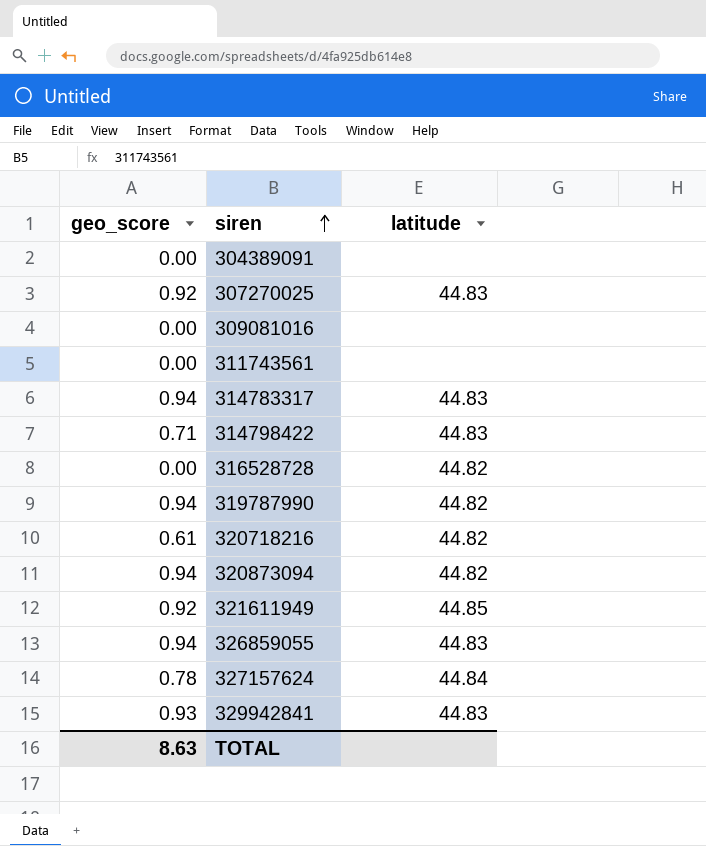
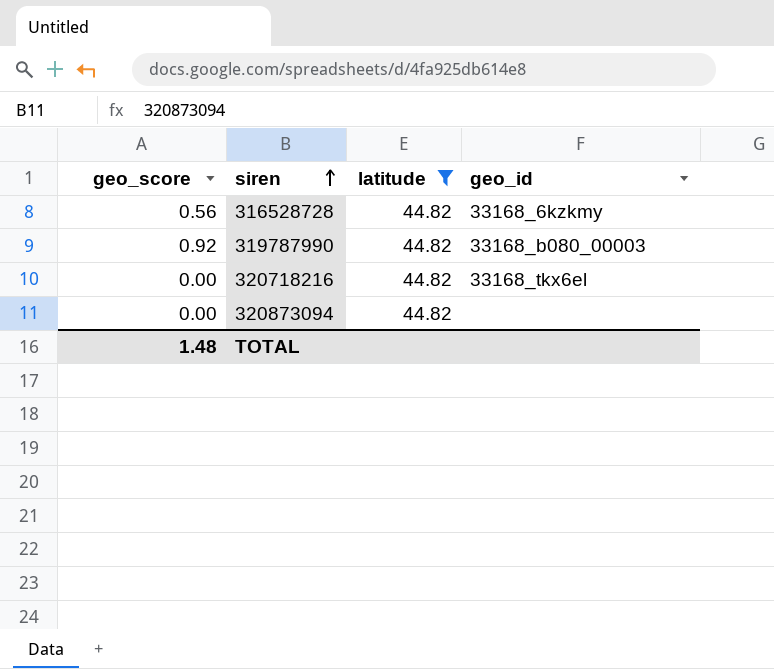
filter: none -> latitude = 44.82
column geo_id | position: none -> 4
316528728 | geo_score: 0.00 -> 0.56
319787990 | geo_score: 0.94 -> 0.92
320718216 | geo_score: 0.61 -> 0.00
320873094 | geo_score: 0.94 -> 0.00
TOTAL | geo_score: 8.63 -> 1.48

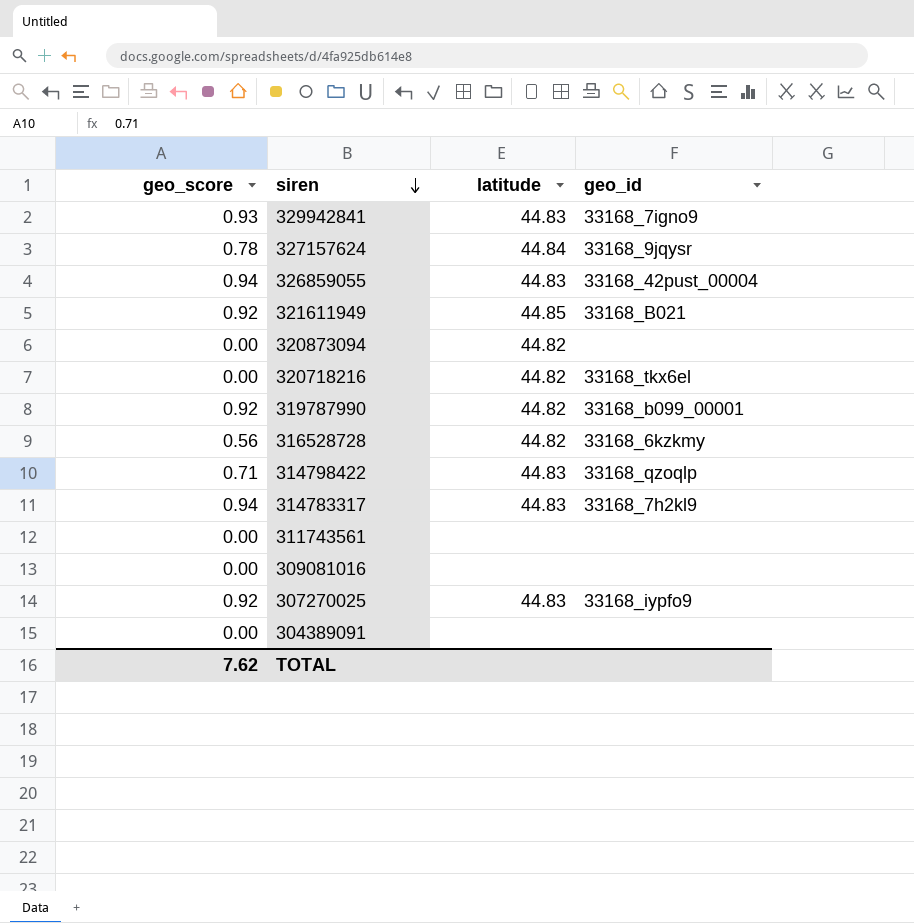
filter: latitude = 44.82 -> none
row order: siren ascending -> siren descending
319787990 | geo_id: 33168_b080_00003 -> 33168_b099_00001
TOTAL | geo_score: 1.48 -> 7.62

